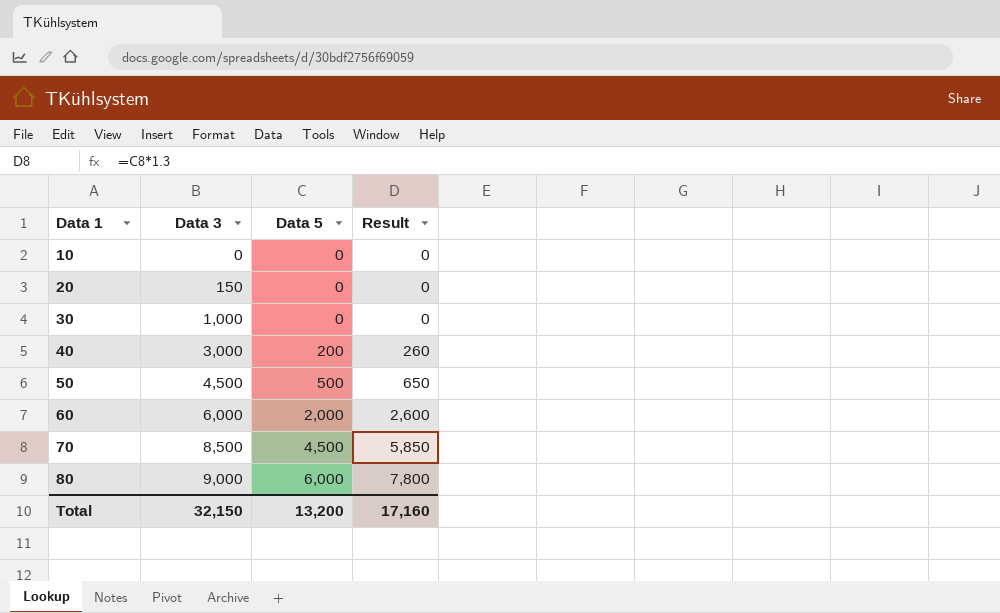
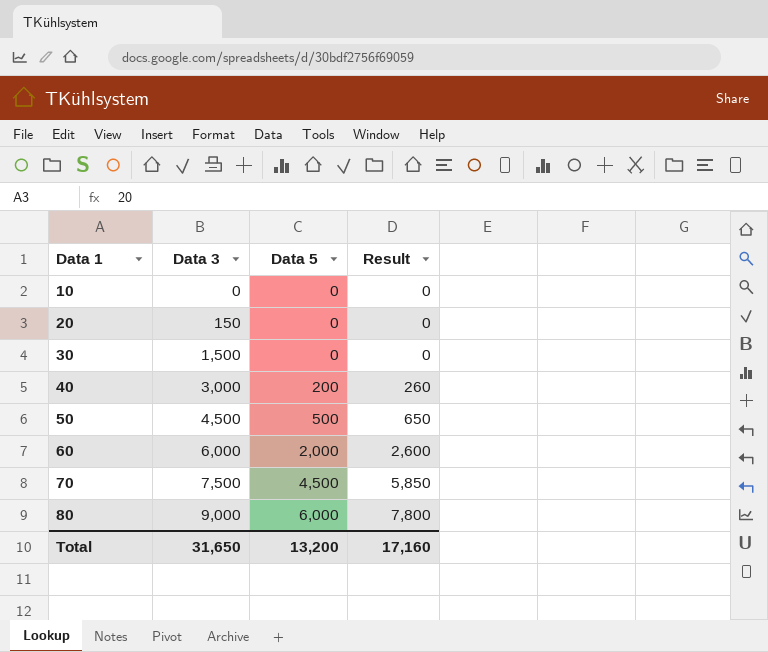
30 | Data 3: 1,000 -> 1,500
70 | Data 3: 8,500 -> 7,500
Total | Data 3: 32,150 -> 31,650

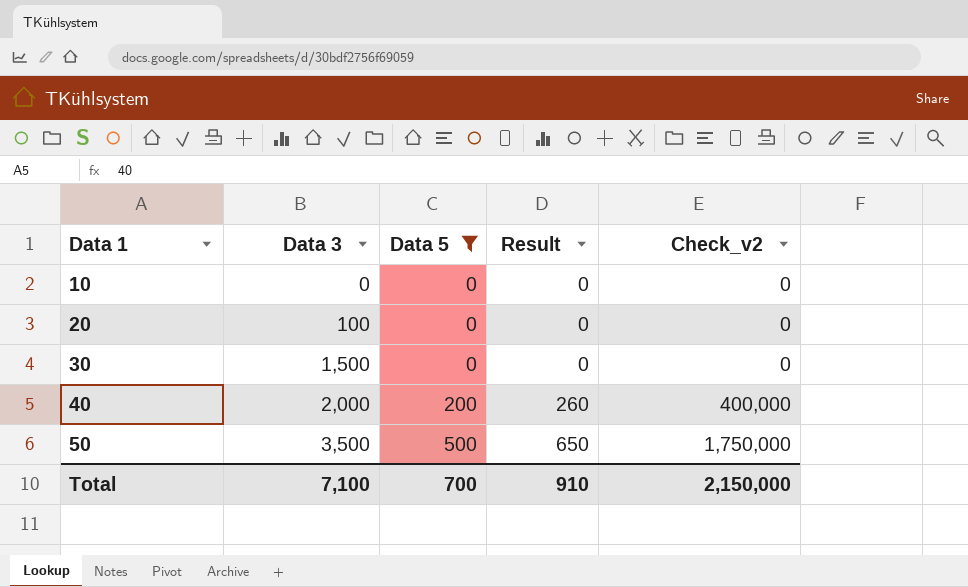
filter: none -> Data 5 <= 500
column Check_v2 | formula: none -> [Data 3] * [Data 5]
20 | Data 3: 150 -> 100
40 | Data 3: 3,000 -> 2,000
50 | Data 3: 4,500 -> 3,500
Total | Data 3: 31,650 -> 7,100
Total | Data 5: 13,200 -> 700
Total | Result: 17,160 -> 910

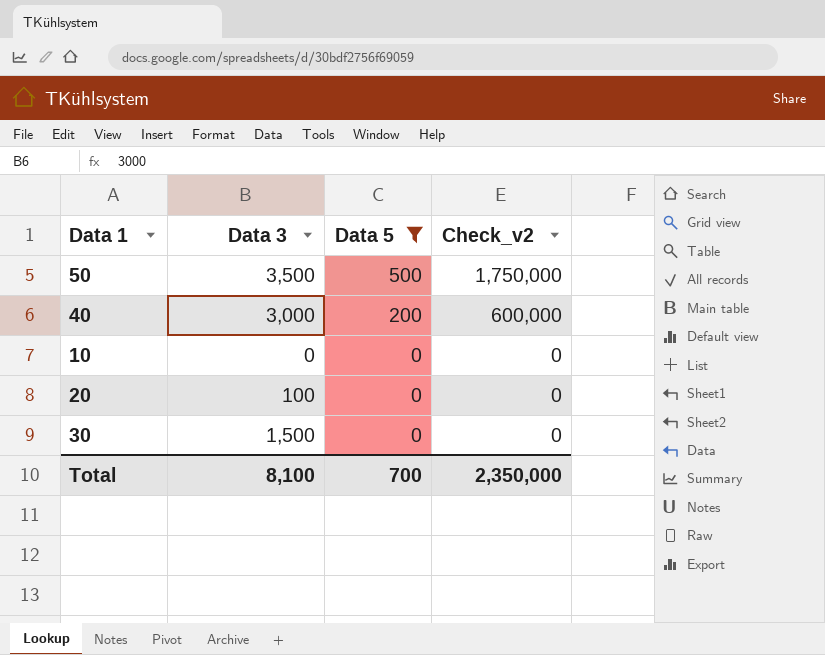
row order: Data 1 ascending -> Data 5 descending
column Result | formula: [Data 5] * 1.3 -> none
40 | Data 3: 2,000 -> 3,000
40 | Check_v2: 400,000 -> 600,000
Total | Data 3: 7,100 -> 8,100
Total | Check_v2: 2,150,000 -> 2,350,000

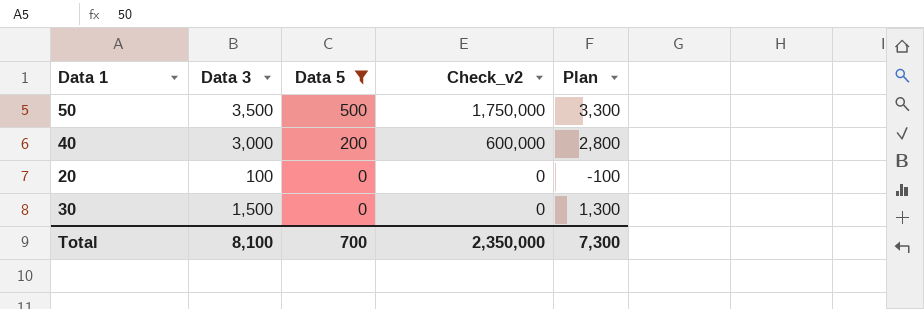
column Plan | formula: none -> [Data 3] - 200
row 10: 0 | 0 | 0 -> none

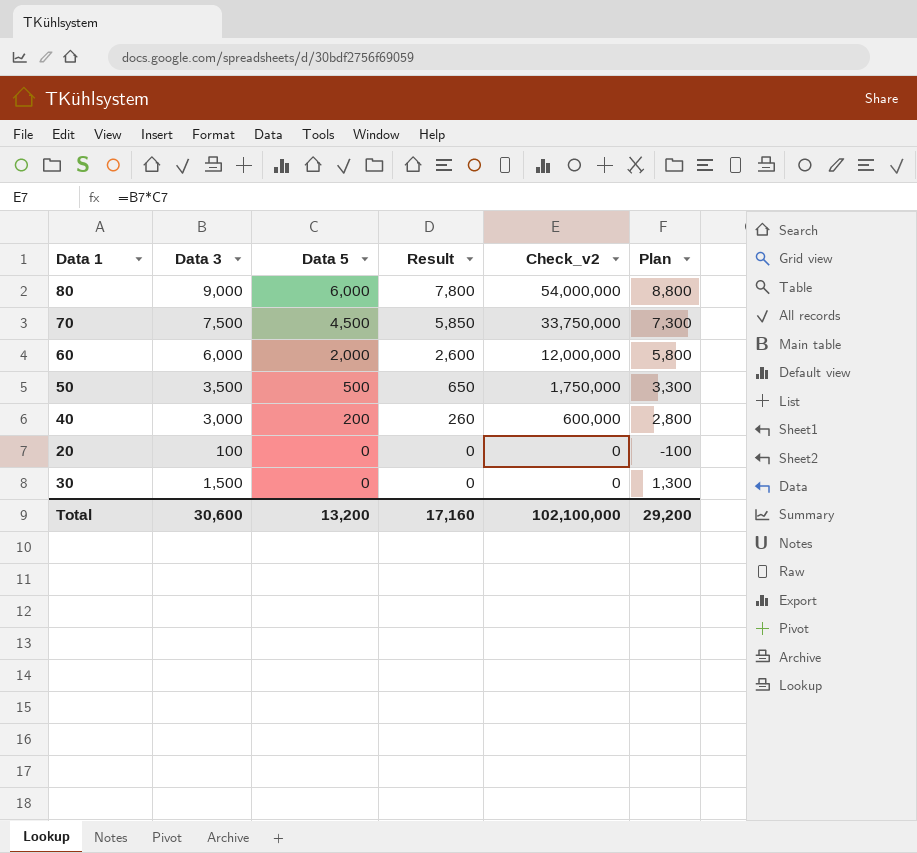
filter: Data 5 <= 500 -> none
column Result | formula: none -> [Data 5] * 1.3
Total | Data 3: 8,100 -> 30,600
Total | Data 5: 700 -> 13,200
Total | Check_v2: 2,350,000 -> 102,100,000
Total | Plan: 7,300 -> 29,200

